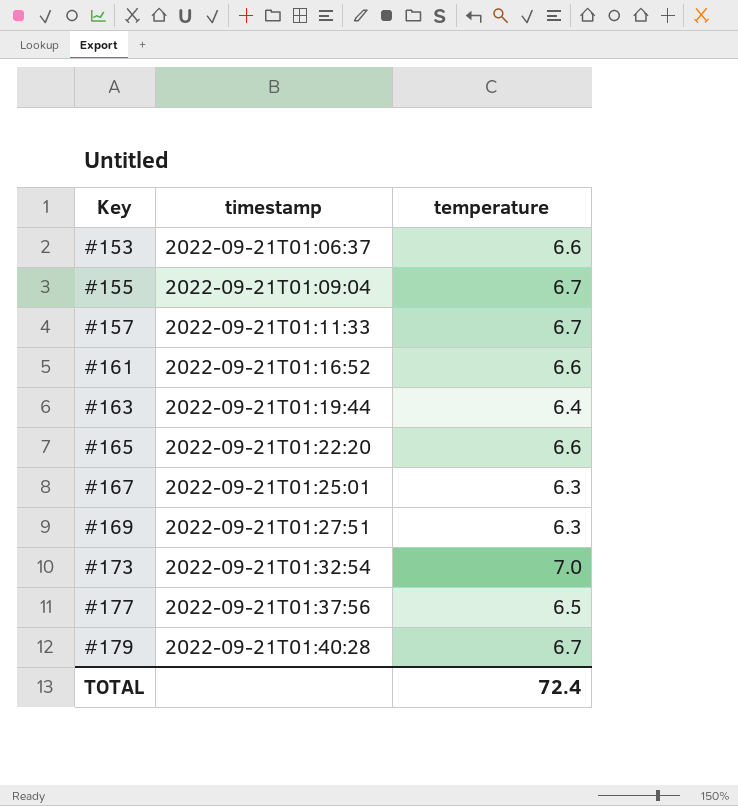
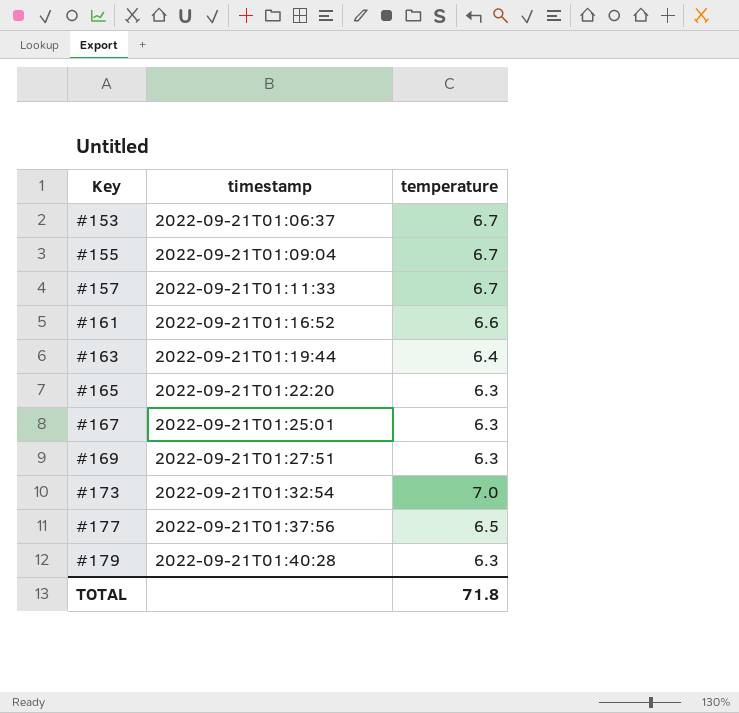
#153 | temperature: 6.6 -> 6.7
#165 | temperature: 6.6 -> 6.3
#179 | temperature: 6.7 -> 6.3
TOTAL | temperature: 72.4 -> 71.8

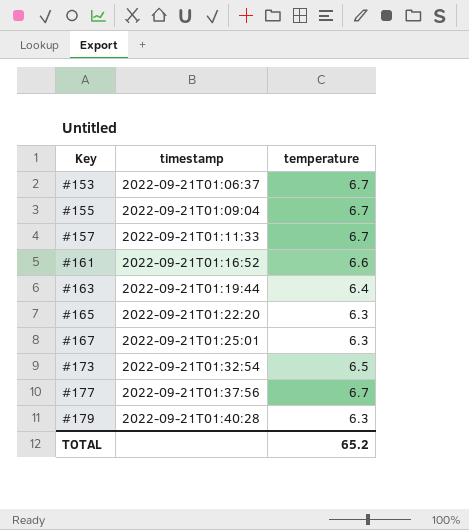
row #169: 2022-09-21T01:27:51 | 6.3 -> none
#173 | temperature: 7.0 -> 6.5
#177 | temperature: 6.5 -> 6.7
TOTAL | temperature: 71.8 -> 65.2

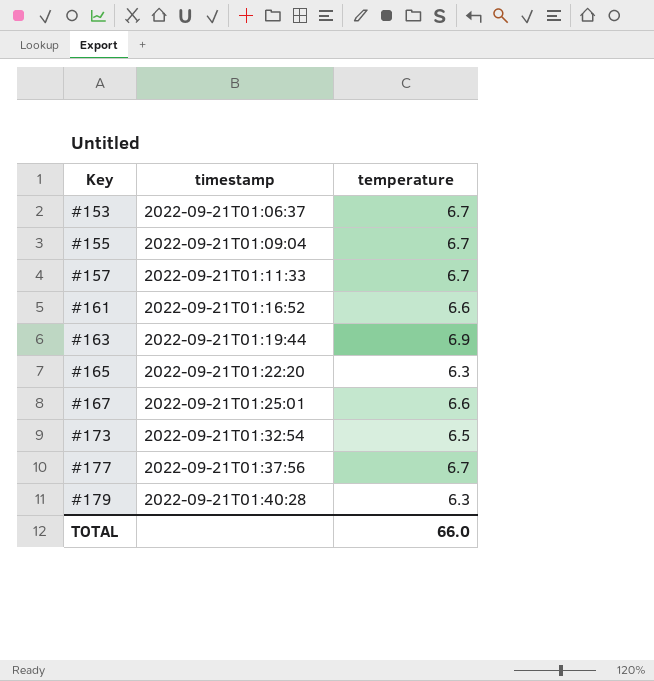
#163 | temperature: 6.4 -> 6.9
#167 | temperature: 6.3 -> 6.6
TOTAL | temperature: 65.2 -> 66.0

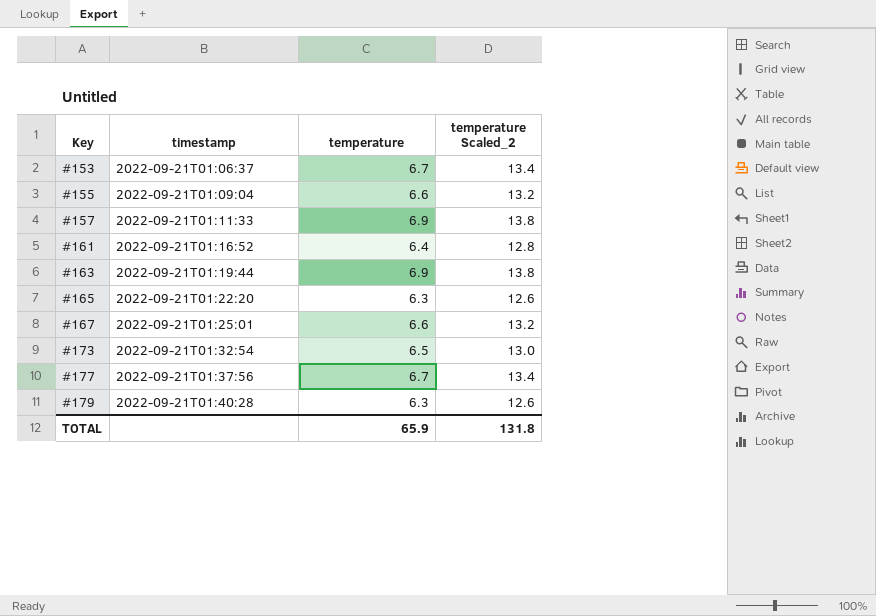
column temperature Scaled_2 | formula: none -> [temperature] * 2
#155 | temperature: 6.7 -> 6.6
#157 | temperature: 6.7 -> 6.9
#161 | temperature: 6.6 -> 6.4
TOTAL | temperature: 66.0 -> 65.9

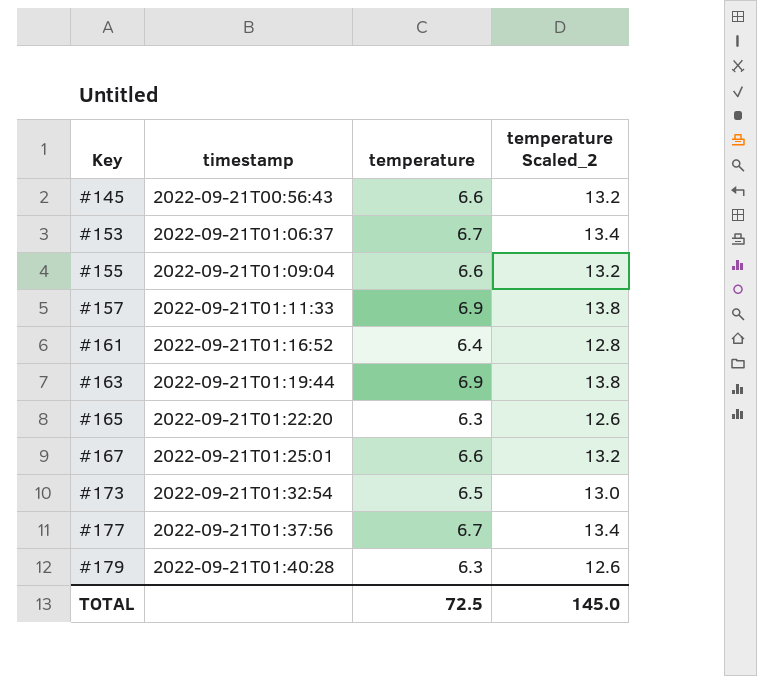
row #145: none -> 2022-09-21T00:56:43 | 6.6 | 13.2
TOTAL | temperature: 65.9 -> 72.5
TOTAL | temperature Scaled_2: 131.8 -> 145.0

